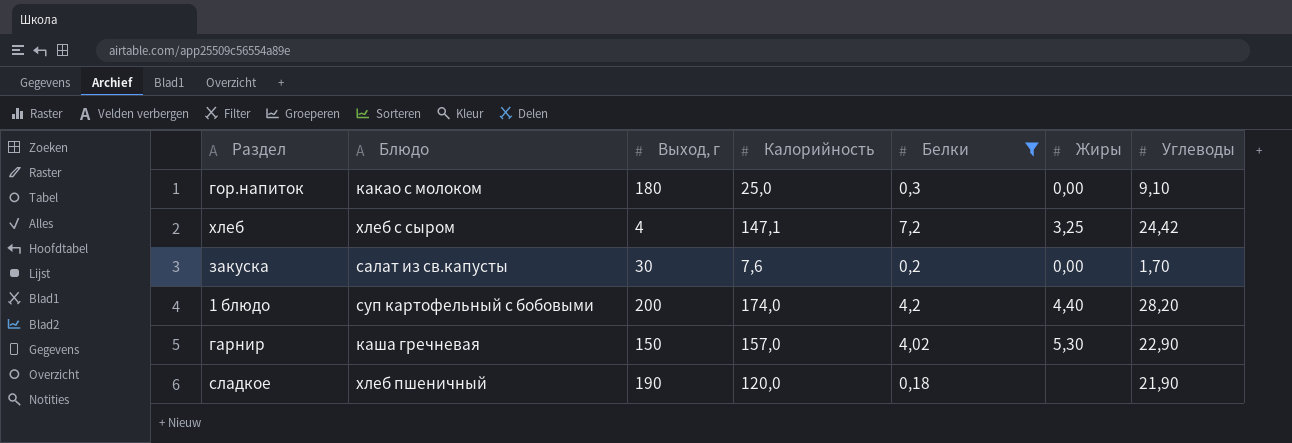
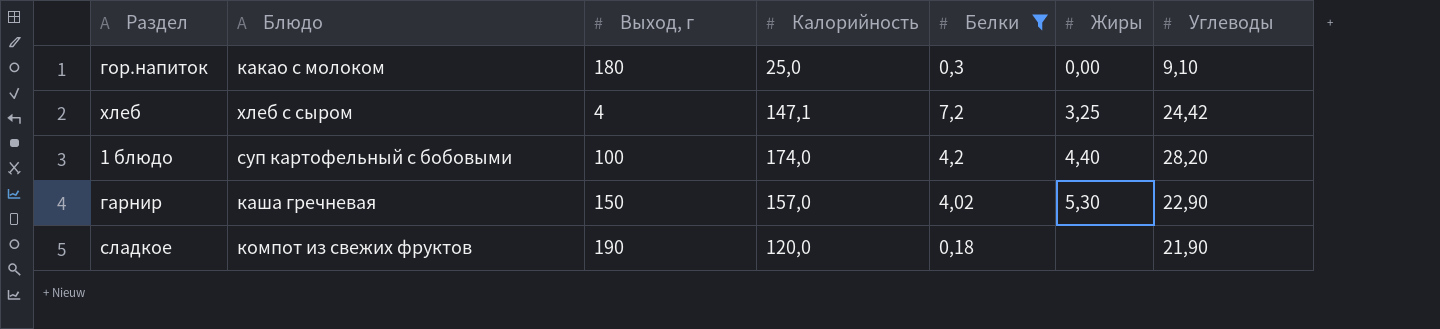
row закуска: салат из св.капусты | 30 | 7,6 | 0,2 | 0,00 | 1,70 -> none
1 блюдо | Выход, г: 200 -> 100
сладкое | Блюдо: хлеб пшеничный -> компот из свежих фруктов

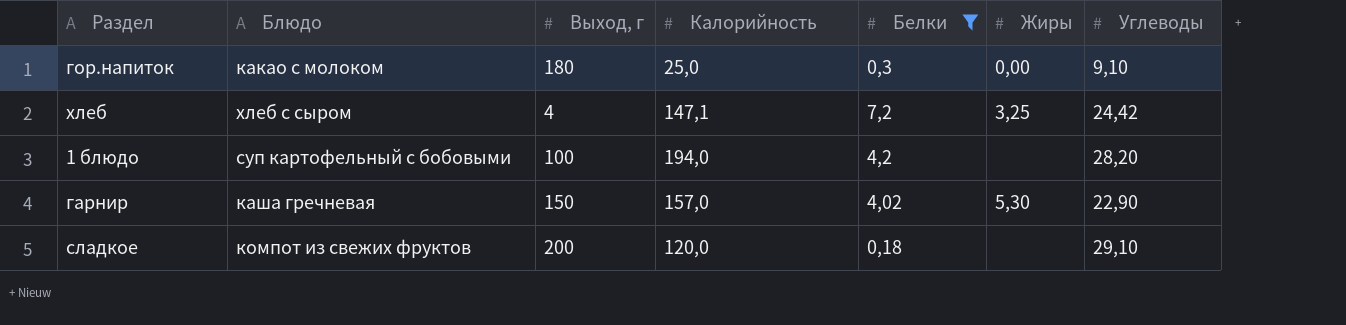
1 блюдо | Калорийность: 174,0 -> 194,0
1 блюдо | Жиры: 4,40 -> none
сладкое | Выход, г: 190 -> 200
сладкое | Углеводы: 21,90 -> 29,10

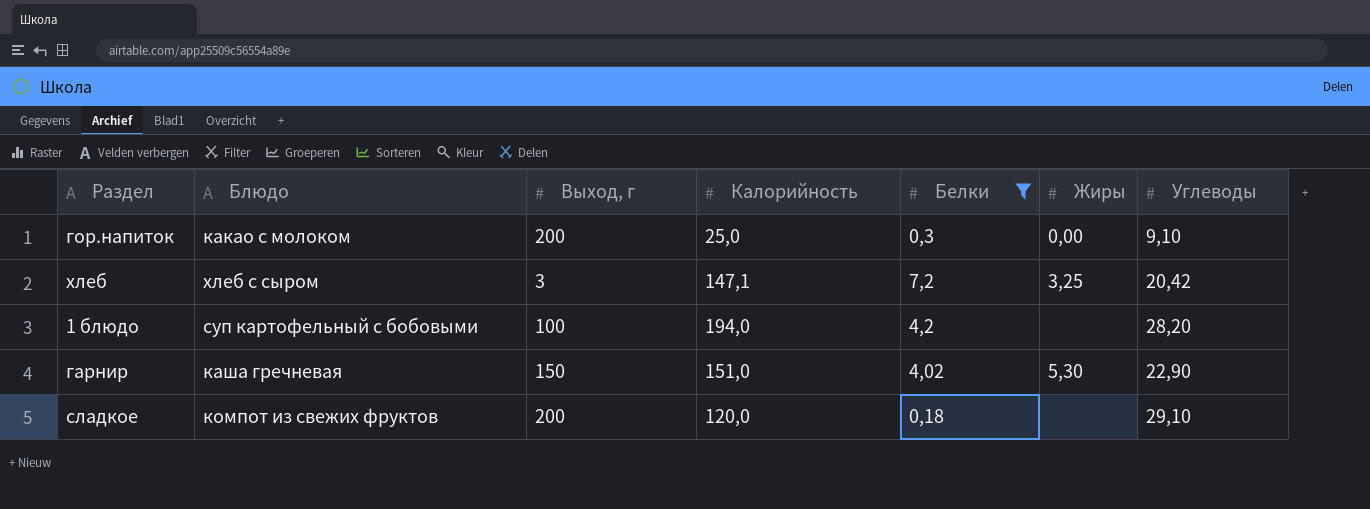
гор.напиток | Выход, г: 180 -> 200
хлеб | Выход, г: 4 -> 3
хлеб | Углеводы: 24,42 -> 20,42
гарнир | Калорийность: 157,0 -> 151,0

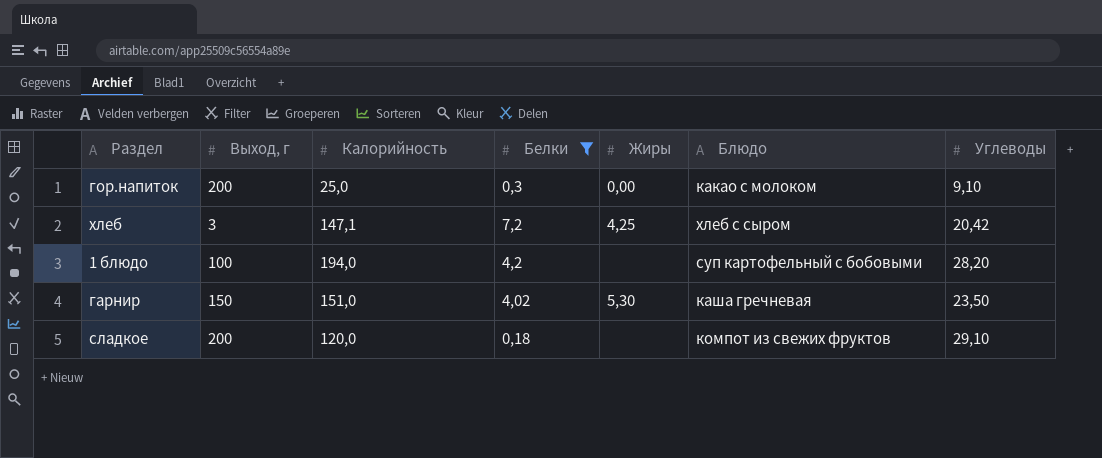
column Блюдо | position: 2 -> 6
хлеб | Жиры: 3,25 -> 4,25
гарнир | Углеводы: 22,90 -> 23,50

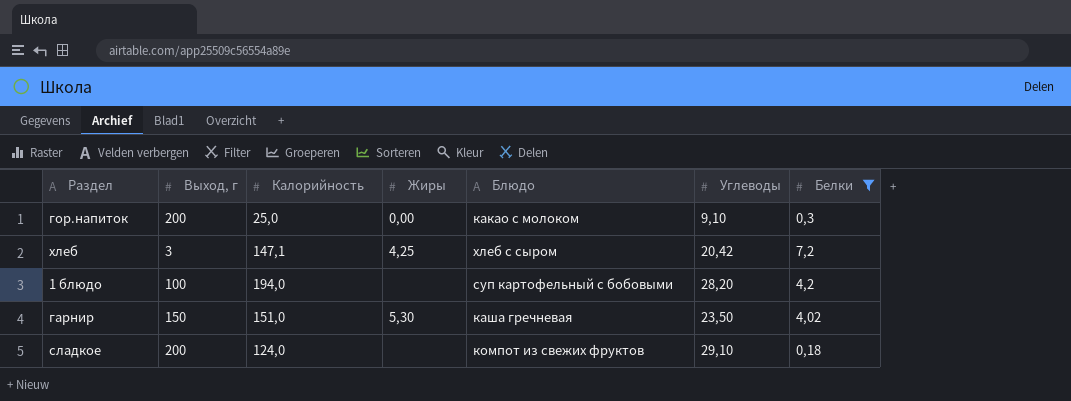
column Белки | position: 4 -> 7
сладкое | Калорийность: 120,0 -> 124,0

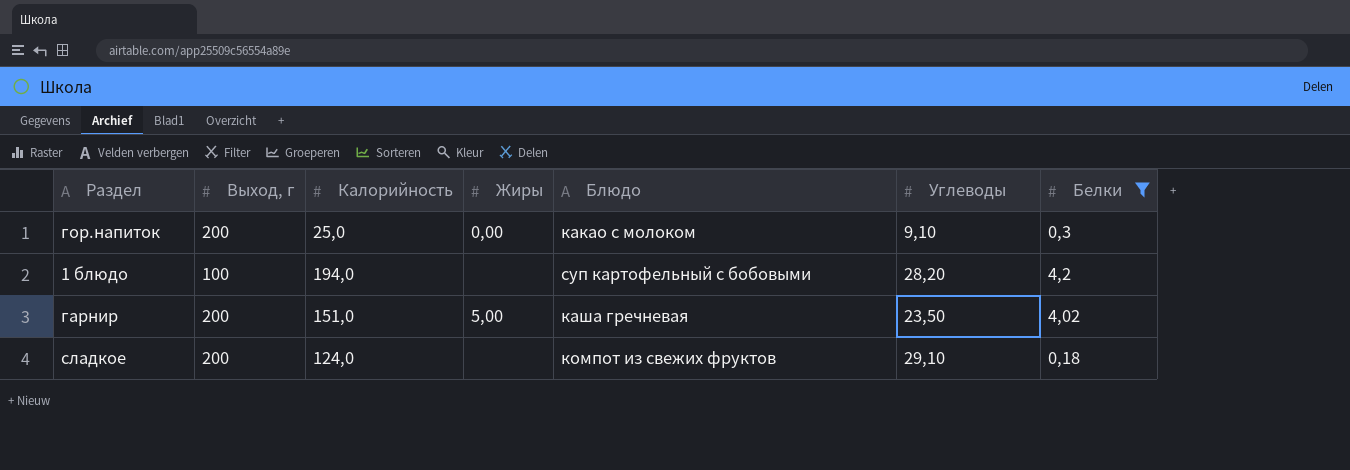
row хлеб: 3 | 147,1 | 4,25 | хлеб с сыром | 20,42 | 7,2 -> none
гарнир | Выход, г: 150 -> 200
гарнир | Жиры: 5,30 -> 5,00

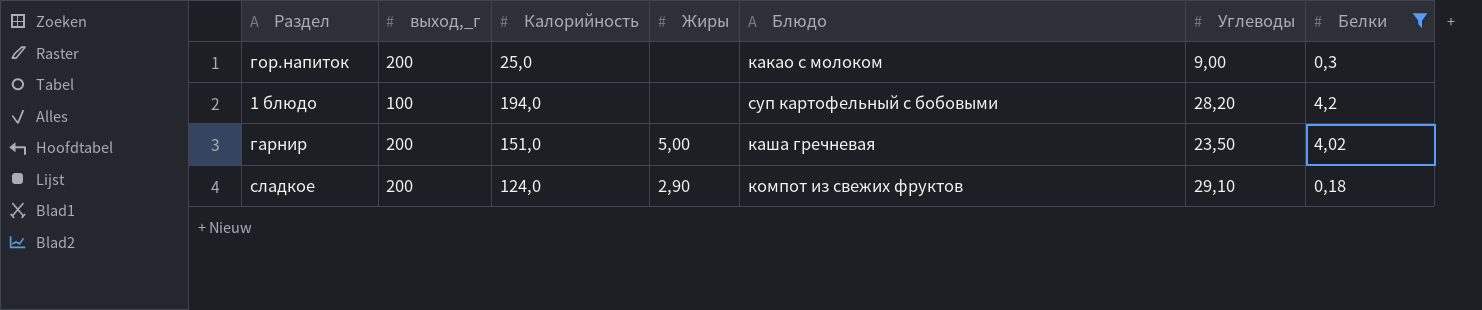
column name: Выход, г -> выход,_г
гор.напиток | Жиры: 0,00 -> none
гор.напиток | Углеводы: 9,10 -> 9,00
сладкое | Жиры: none -> 2,90

